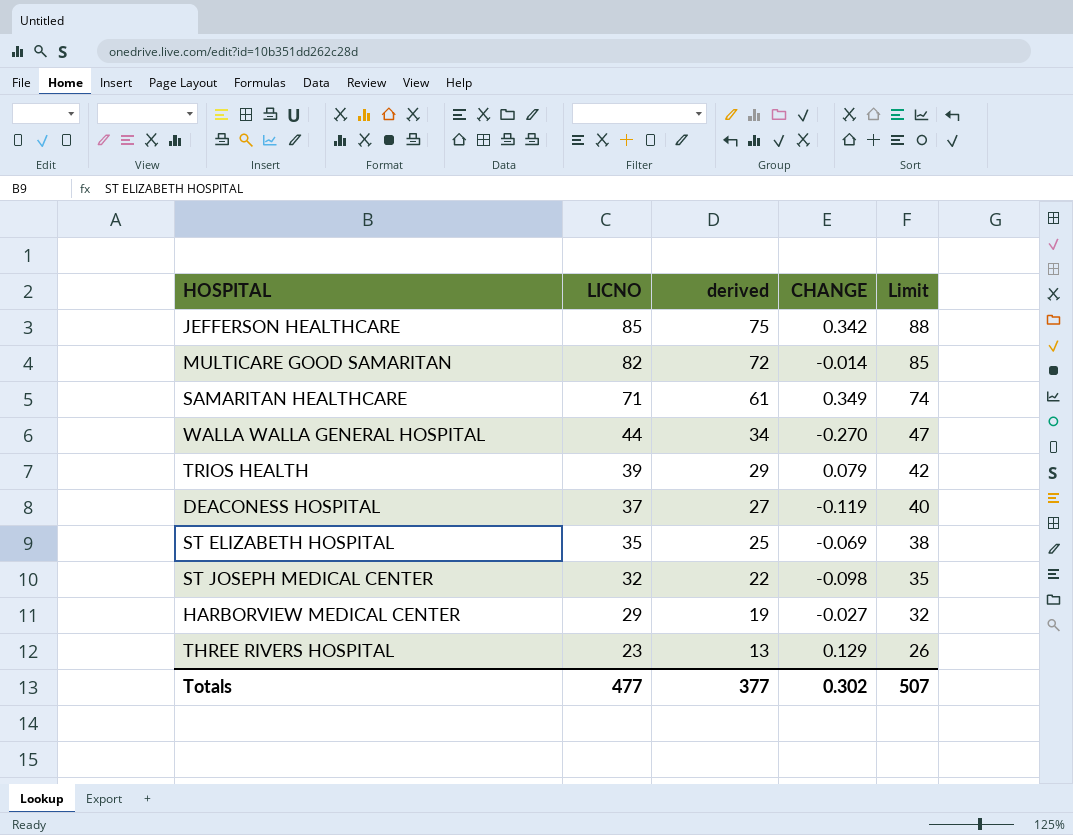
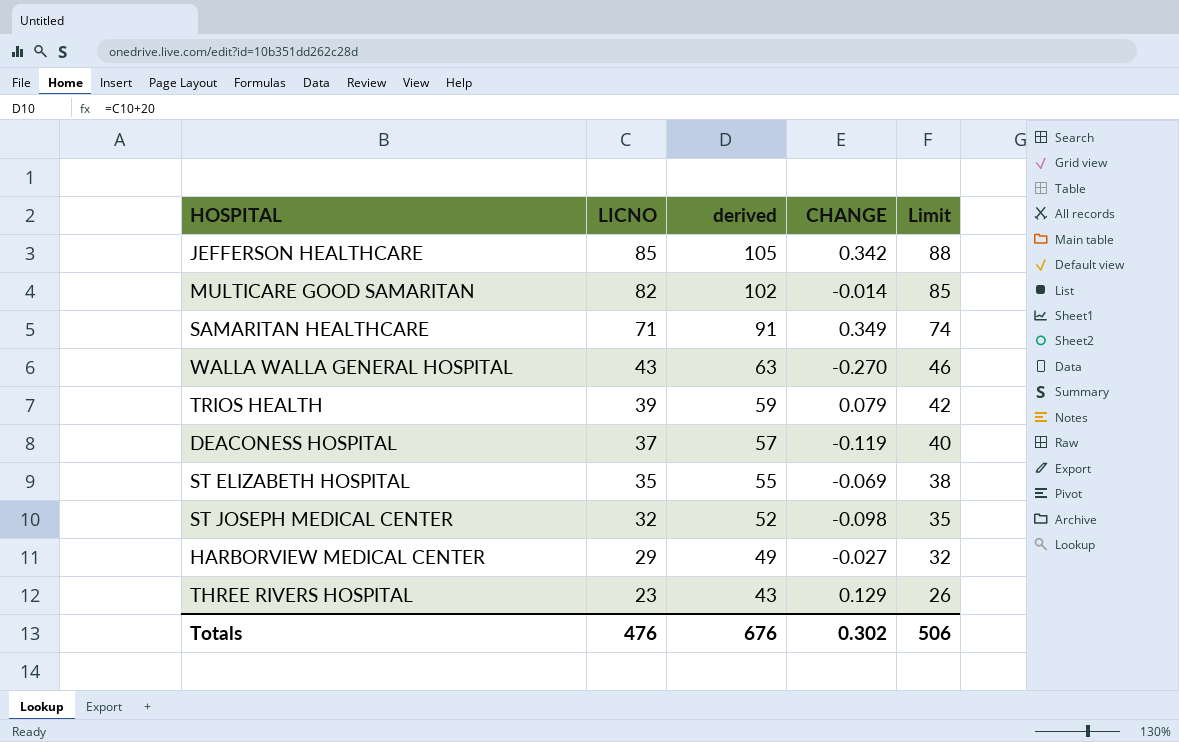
column derived | formula: [LICNO] - 10 -> [LICNO] + 20
WALLA WALLA GENERAL HOSPITAL | LICNO: 44 -> 43
WALLA WALLA GENERAL HOSPITAL | Limit: 47 -> 46
Totals | LICNO: 477 -> 476
Totals | derived: 377 -> 676
Totals | Limit: 507 -> 506

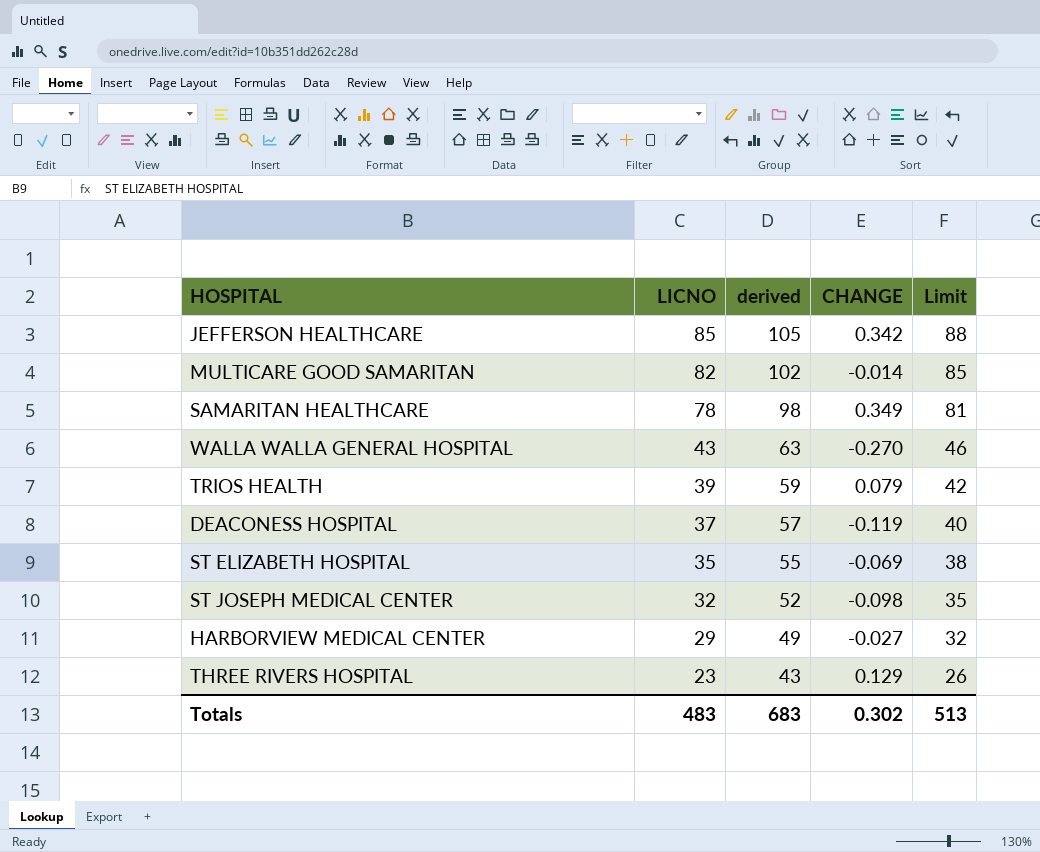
SAMARITAN HEALTHCARE | LICNO: 71 -> 78
SAMARITAN HEALTHCARE | derived: 91 -> 98
SAMARITAN HEALTHCARE | Limit: 74 -> 81
Totals | LICNO: 476 -> 483
Totals | derived: 676 -> 683
Totals | Limit: 506 -> 513

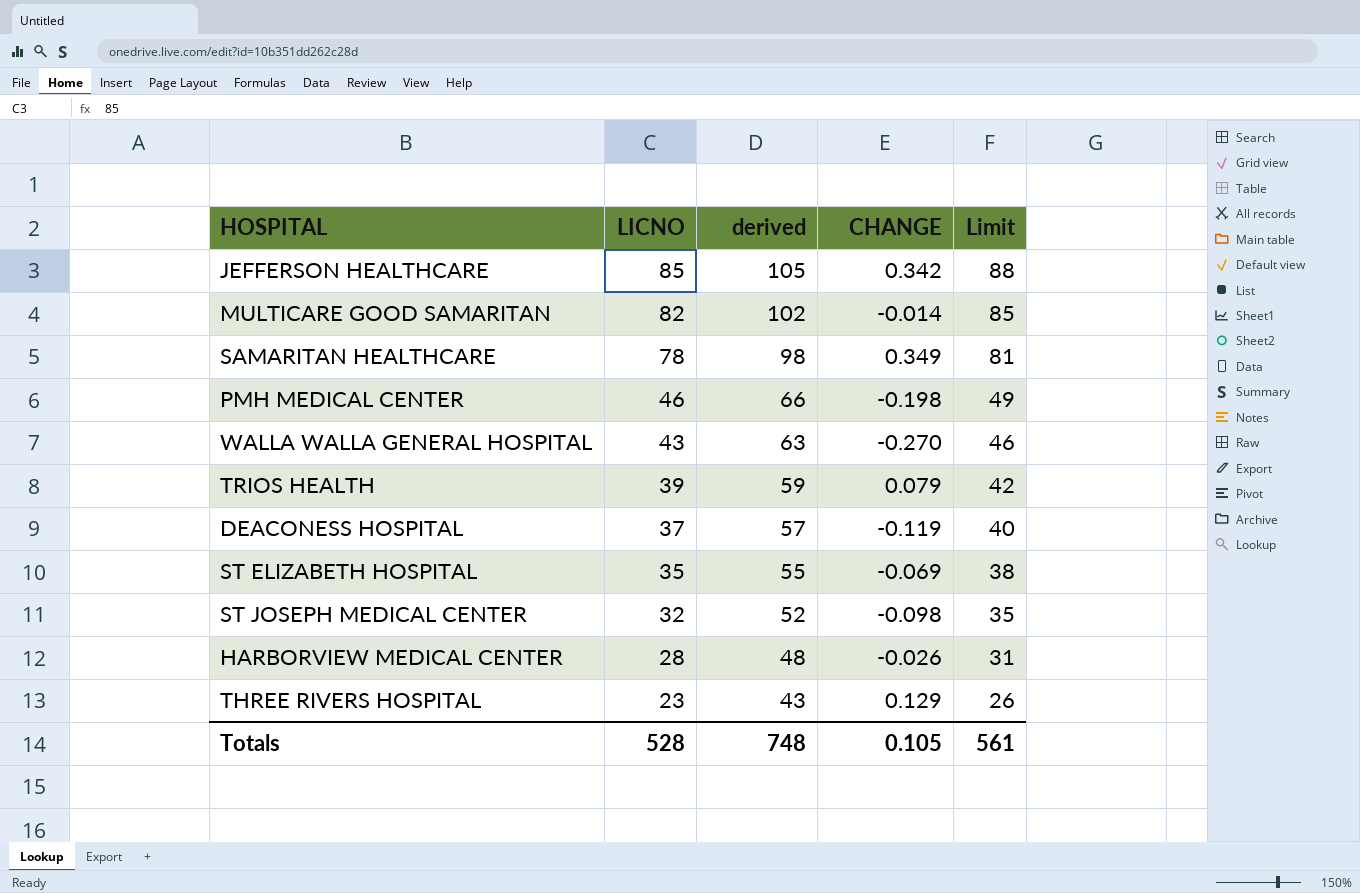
row PMH MEDICAL CENTER: none -> 46 | 66 | -0.198 | 49
HARBORVIEW MEDICAL CENTER | LICNO: 29 -> 28
HARBORVIEW MEDICAL CENTER | derived: 49 -> 48
HARBORVIEW MEDICAL CENTER | CHANGE: -0.027 -> -0.026
HARBORVIEW MEDICAL CENTER | Limit: 32 -> 31
Totals | LICNO: 483 -> 528
Totals | derived: 683 -> 748
Totals | CHANGE: 0.302 -> 0.105
Totals | Limit: 513 -> 561

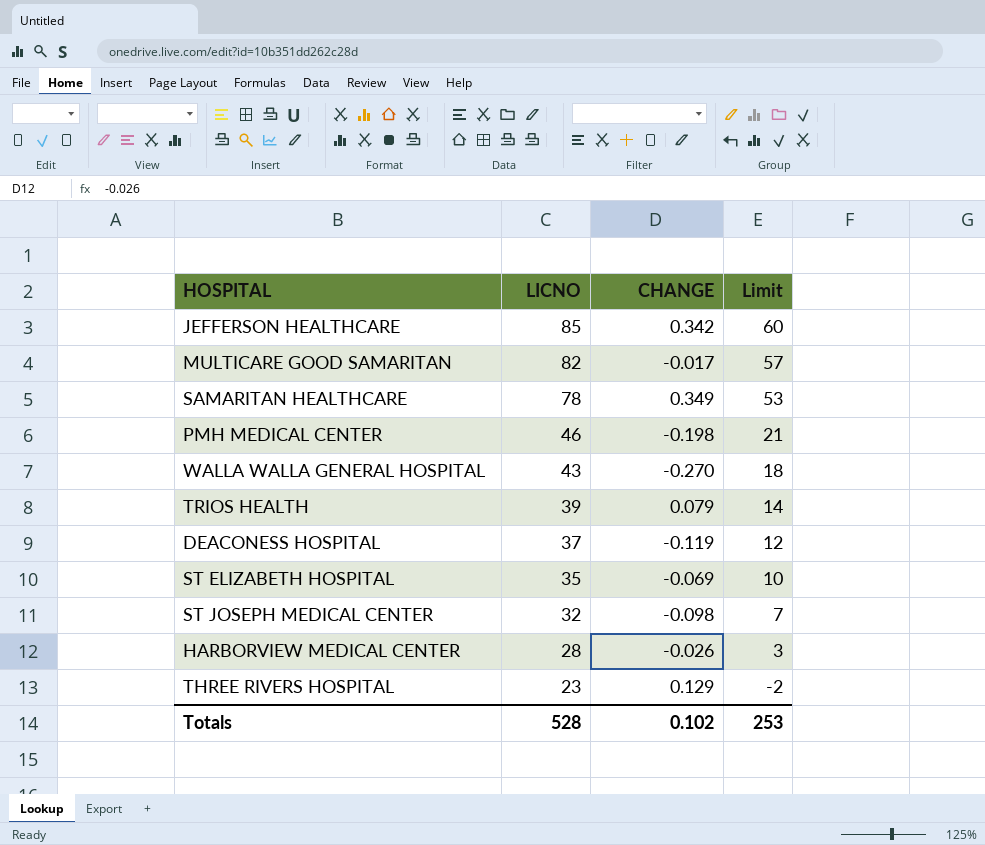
column derived | formula: [LICNO] + 20 -> none
column Limit | formula: [LICNO] + 3 -> [LICNO] - 25
MULTICARE GOOD SAMARITAN | CHANGE: -0.014 -> -0.017
Totals | CHANGE: 0.105 -> 0.102
Totals | Limit: 561 -> 253

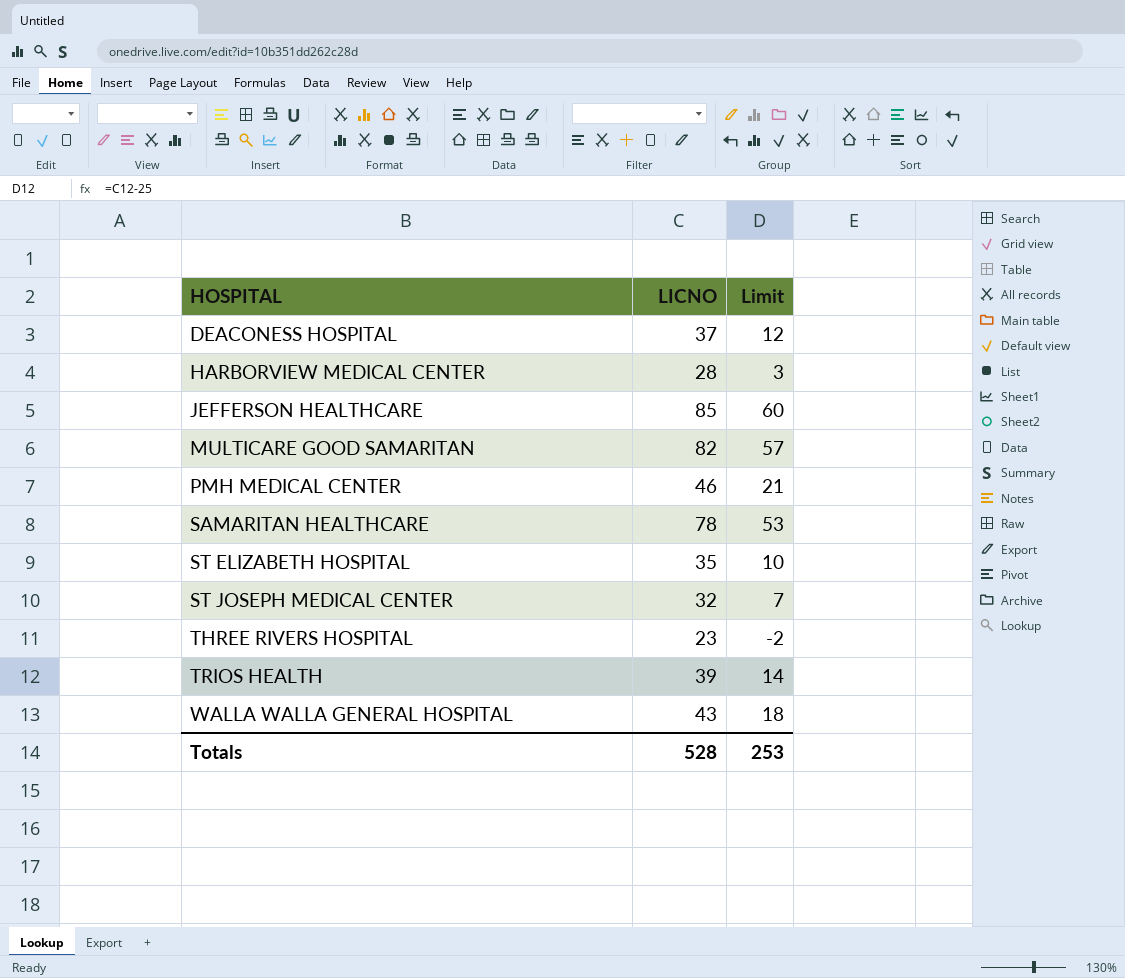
row order: LICNO descending -> HOSPITAL ascending
column CHANGE | position: 3 -> none

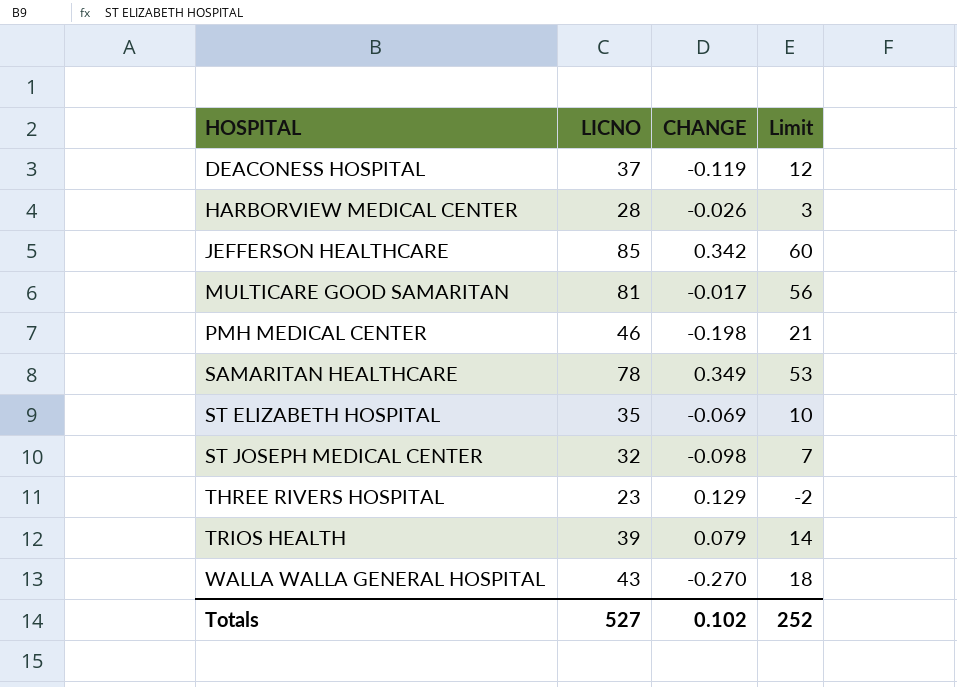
column CHANGE | position: none -> 3
MULTICARE GOOD SAMARITAN | LICNO: 82 -> 81
MULTICARE GOOD SAMARITAN | Limit: 57 -> 56
Totals | LICNO: 528 -> 527
Totals | Limit: 253 -> 252

